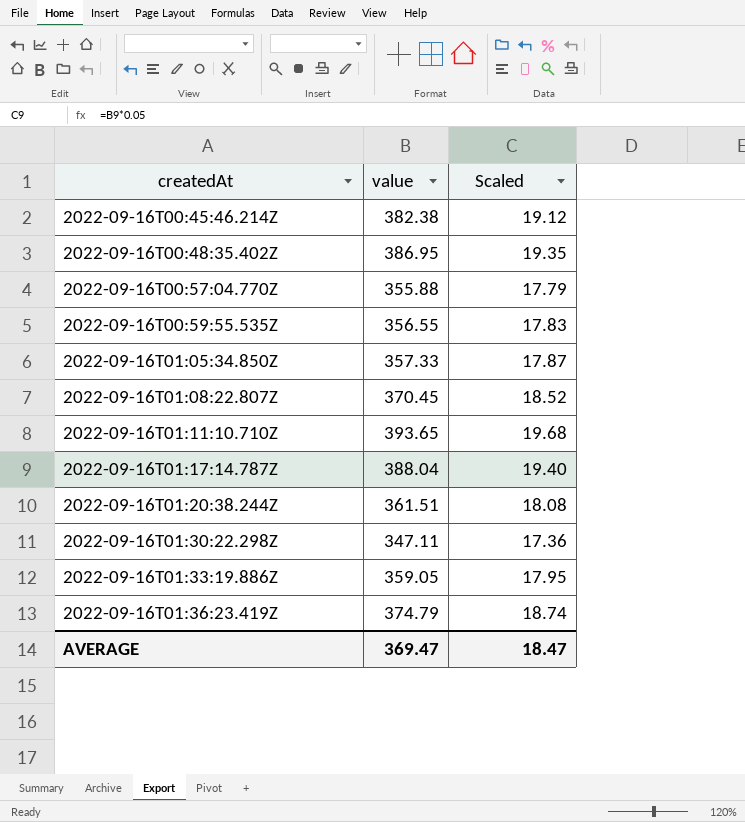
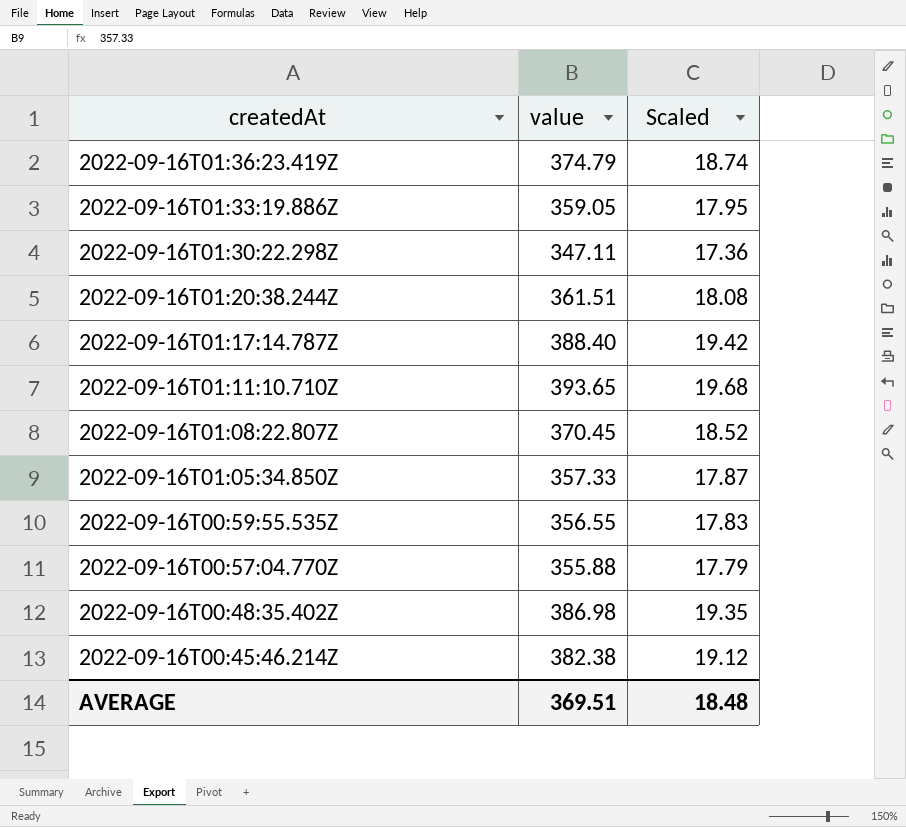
row order: createdAt ascending -> createdAt descending
2022-09-16T01:17:14.787Z | value: 388.04 -> 388.40
2022-09-16T01:17:14.787Z | Scaled: 19.40 -> 19.42
2022-09-16T00:48:35.402Z | value: 386.95 -> 386.98
AVERAGE | value: 369.47 -> 369.51
AVERAGE | Scaled: 18.47 -> 18.48

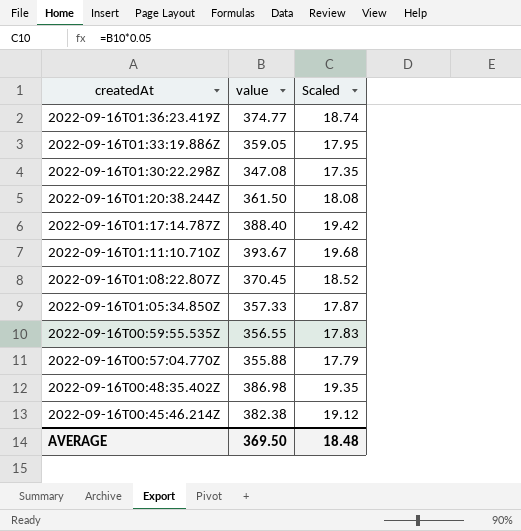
2022-09-16T01:36:23.419Z | value: 374.79 -> 374.77
2022-09-16T01:30:22.298Z | value: 347.11 -> 347.08
2022-09-16T01:30:22.298Z | Scaled: 17.36 -> 17.35
2022-09-16T01:20:38.244Z | value: 361.51 -> 361.50
2022-09-16T01:11:10.710Z | value: 393.65 -> 393.67
AVERAGE | value: 369.51 -> 369.50

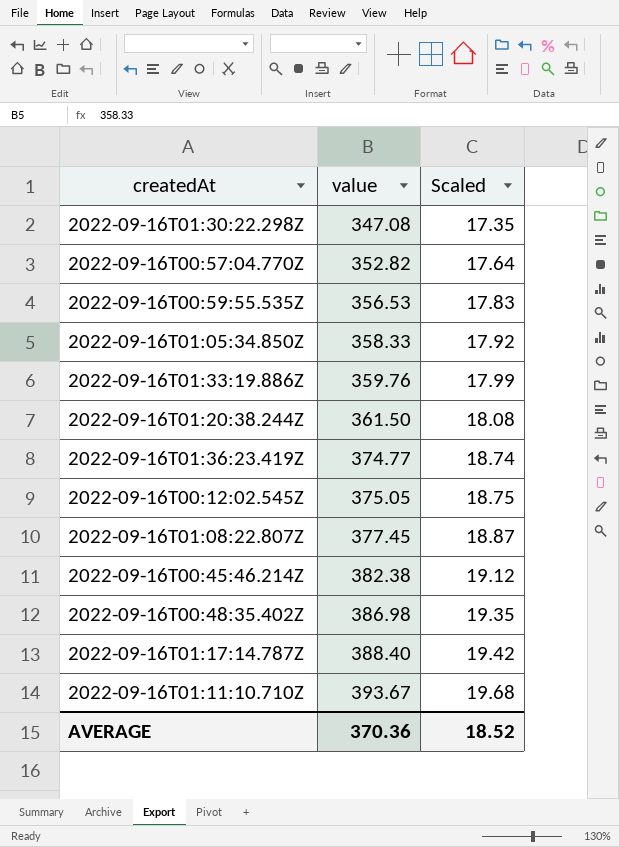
row order: createdAt descending -> value ascending
2022-09-16T00:57:04.770Z | value: 355.88 -> 352.82
2022-09-16T00:57:04.770Z | Scaled: 17.79 -> 17.64
2022-09-16T00:59:55.535Z | value: 356.55 -> 356.53
2022-09-16T01:05:34.850Z | value: 357.33 -> 358.33
2022-09-16T01:05:34.850Z | Scaled: 17.87 -> 17.92
2022-09-16T01:33:19.886Z | value: 359.05 -> 359.76
2022-09-16T01:33:19.886Z | Scaled: 17.95 -> 17.99
row 2022-09-16T00:12:02.545Z: none -> 375.05 | 18.75
2022-09-16T01:08:22.807Z | value: 370.45 -> 377.45
2022-09-16T01:08:22.807Z | Scaled: 18.52 -> 18.87
AVERAGE | value: 369.50 -> 370.36
AVERAGE | Scaled: 18.48 -> 18.52

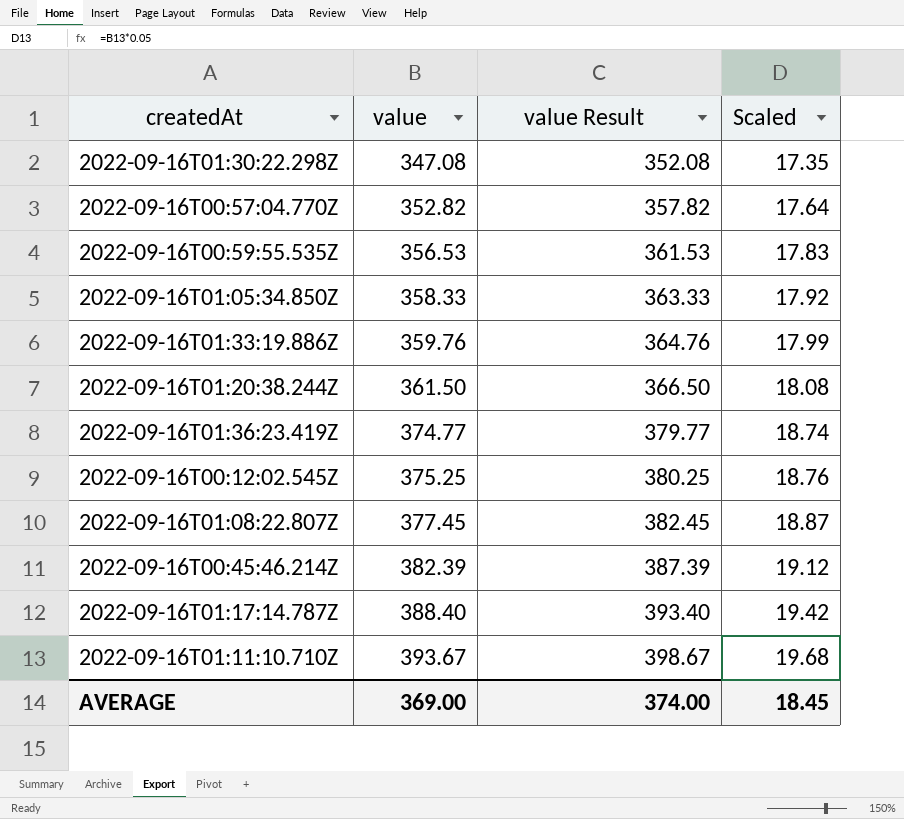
column value Result | formula: none -> [value] + 5
row 2022-09-16T00:48:35.402Z: 386.98 | 19.35 -> none
2022-09-16T00:12:02.545Z | value: 375.05 -> 375.25
2022-09-16T00:12:02.545Z | Scaled: 18.75 -> 18.76
2022-09-16T00:45:46.214Z | value: 382.38 -> 382.39
AVERAGE | value: 370.36 -> 369.00
AVERAGE | Scaled: 18.52 -> 18.45

